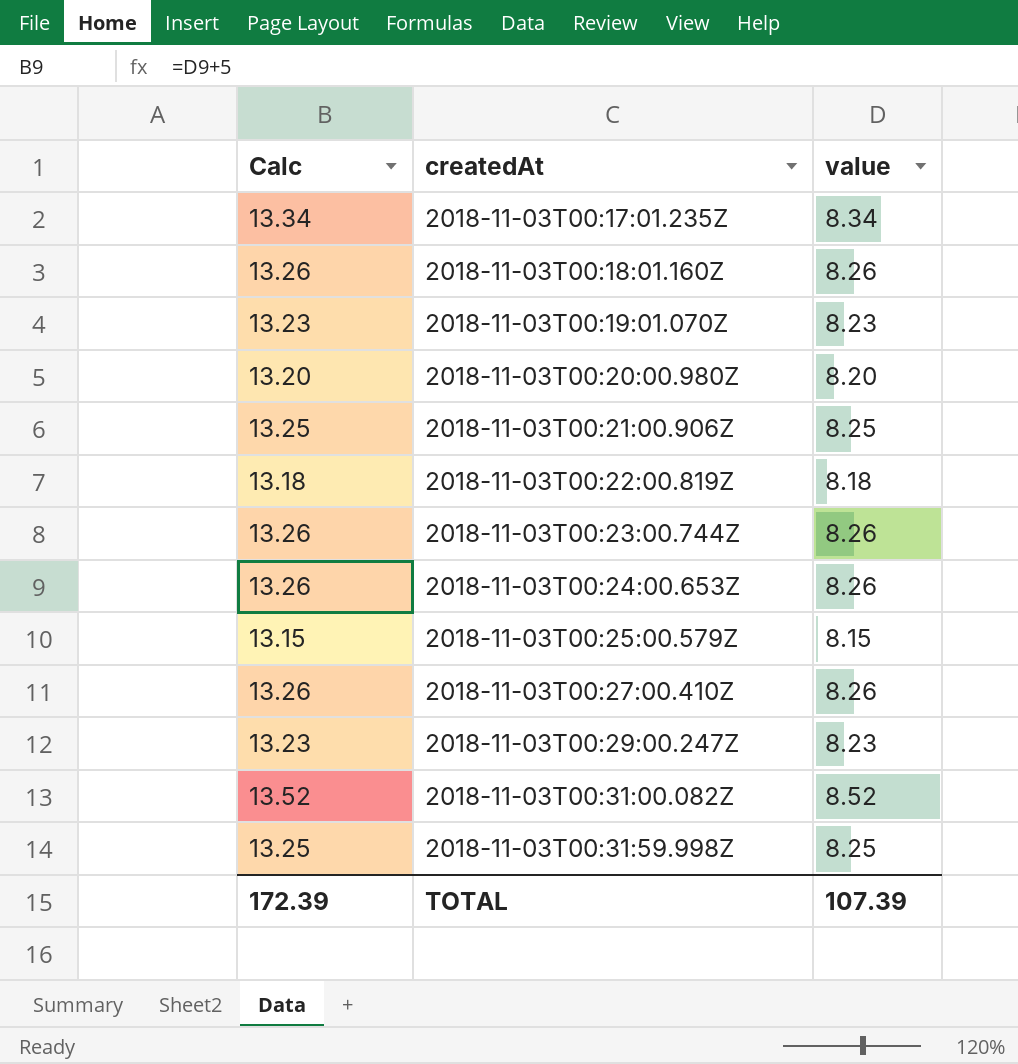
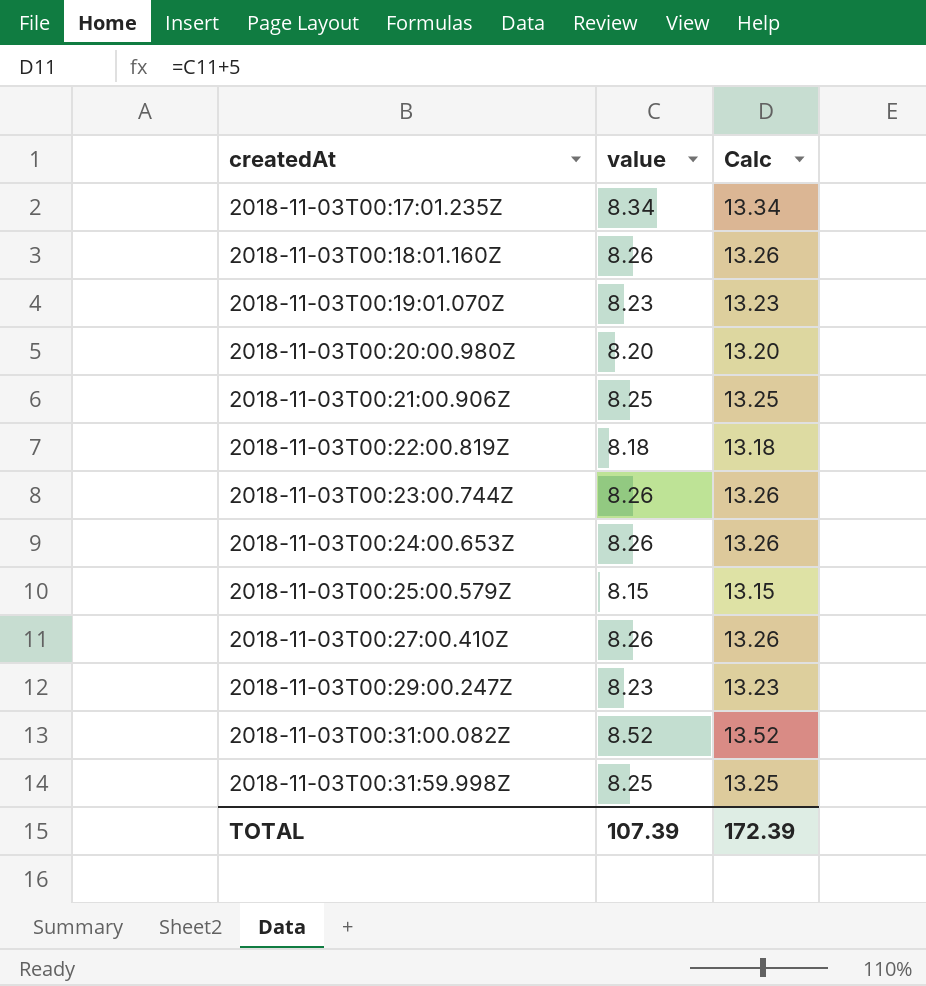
column Calc | position: 1 -> 3

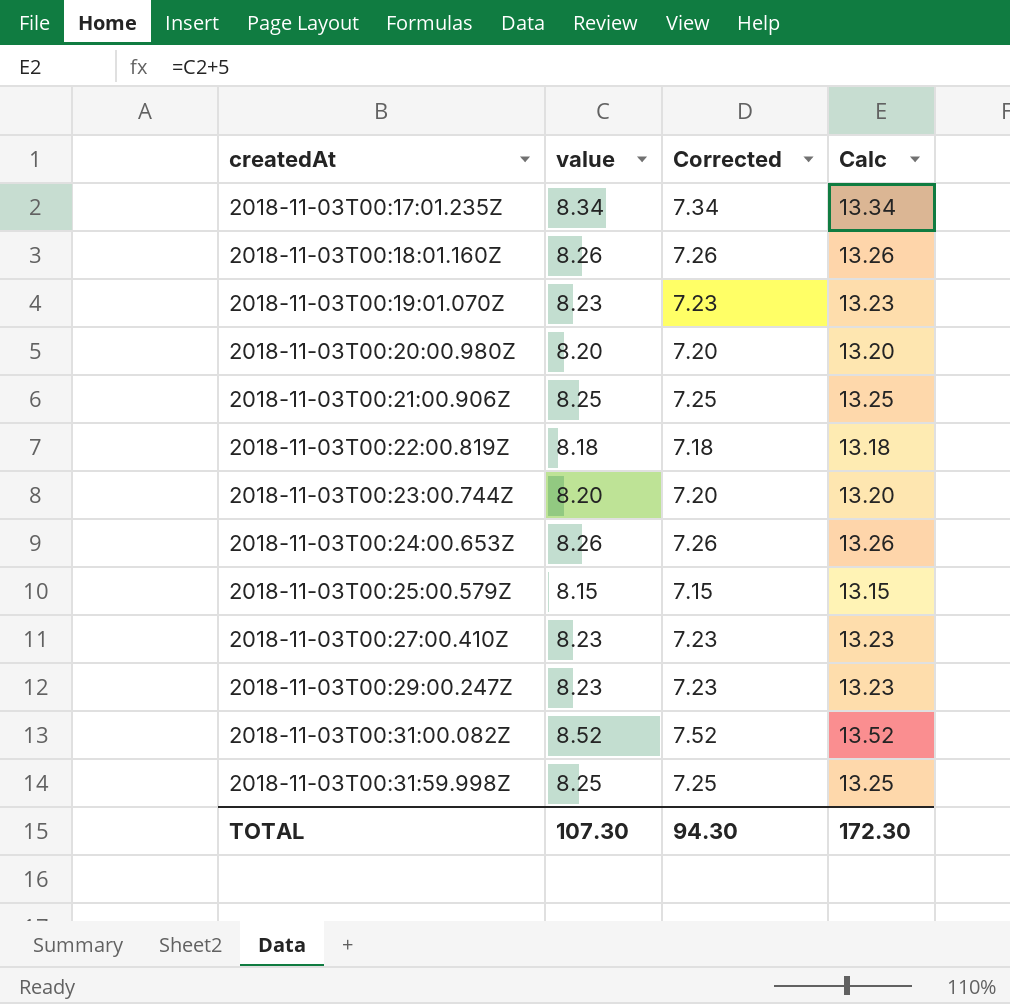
column Corrected | formula: none -> [value] - 1
2018-11-03T00:23:00.744Z | value: 8.26 -> 8.20
2018-11-03T00:23:00.744Z | Calc: 13.26 -> 13.20
2018-11-03T00:27:00.410Z | value: 8.26 -> 8.23
2018-11-03T00:27:00.410Z | Calc: 13.26 -> 13.23
TOTAL | value: 107.39 -> 107.30
TOTAL | Calc: 172.39 -> 172.30

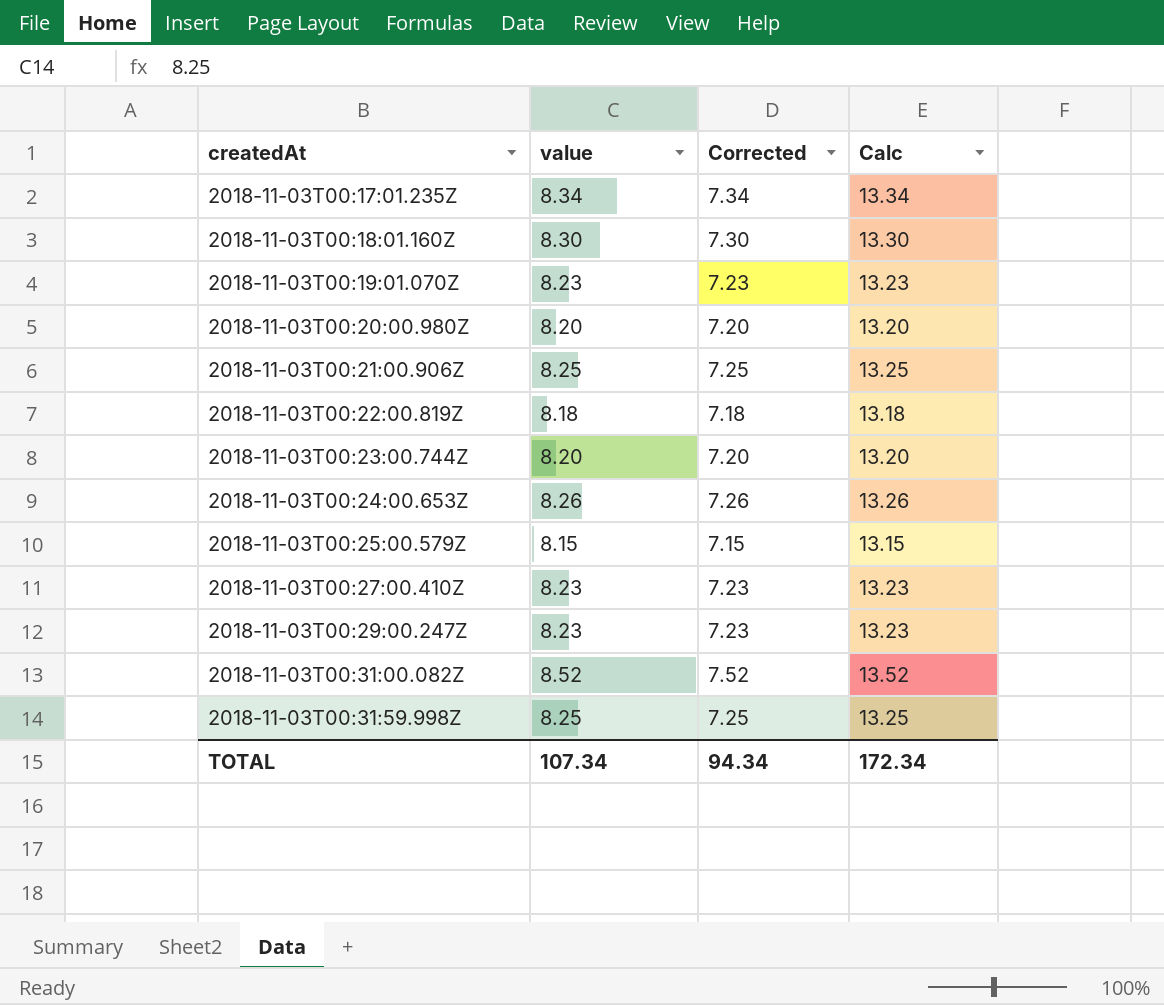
2018-11-03T00:18:01.160Z | value: 8.26 -> 8.30
2018-11-03T00:18:01.160Z | Corrected: 7.26 -> 7.30
2018-11-03T00:18:01.160Z | Calc: 13.26 -> 13.30
TOTAL | value: 107.30 -> 107.34
TOTAL | Corrected: 94.30 -> 94.34
TOTAL | Calc: 172.30 -> 172.34

